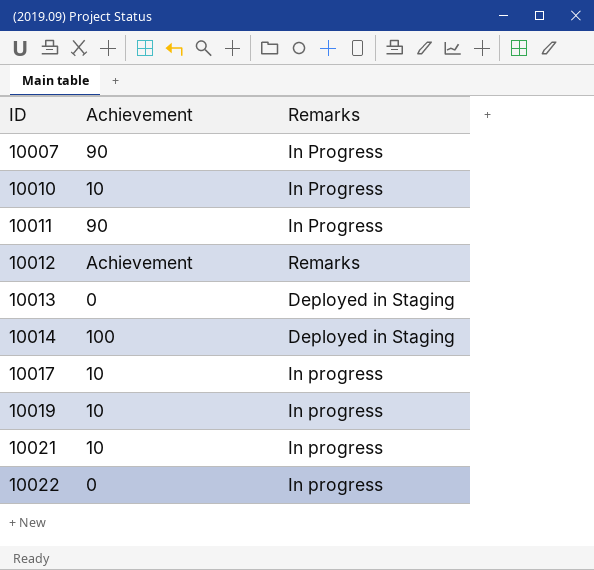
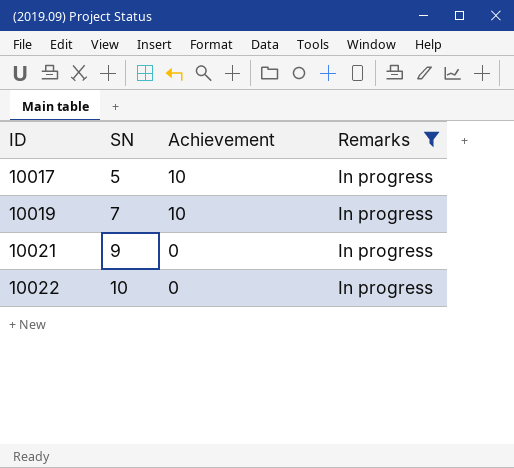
filter: none -> Remarks = In progress
column SN | position: none -> 2
10021 | Achievement: 10 -> 0

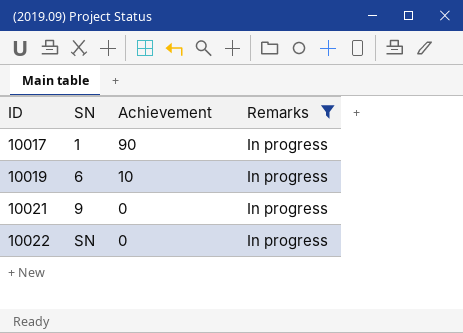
10017 | SN: 5 -> 1
10017 | Achievement: 10 -> 90
10019 | SN: 7 -> 6
10022 | SN: 10 -> SN

